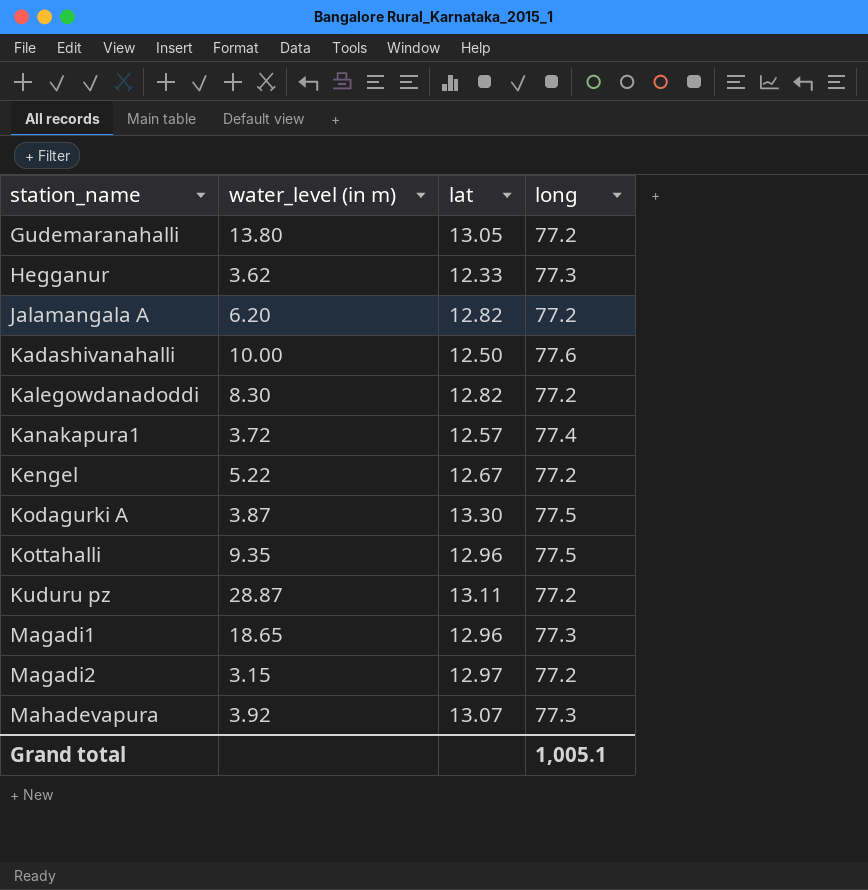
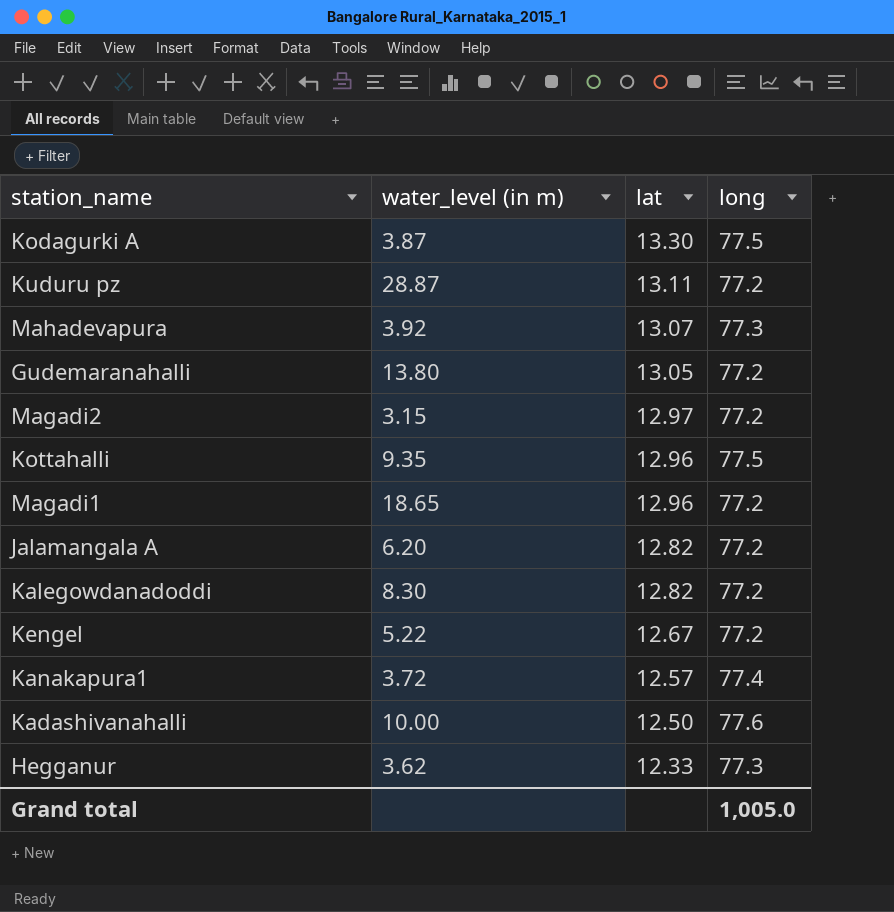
row order: station_name ascending -> lat descending
Magadi1 | long: 77.3 -> 77.2
Grand total | long: 1,005.1 -> 1,005.0

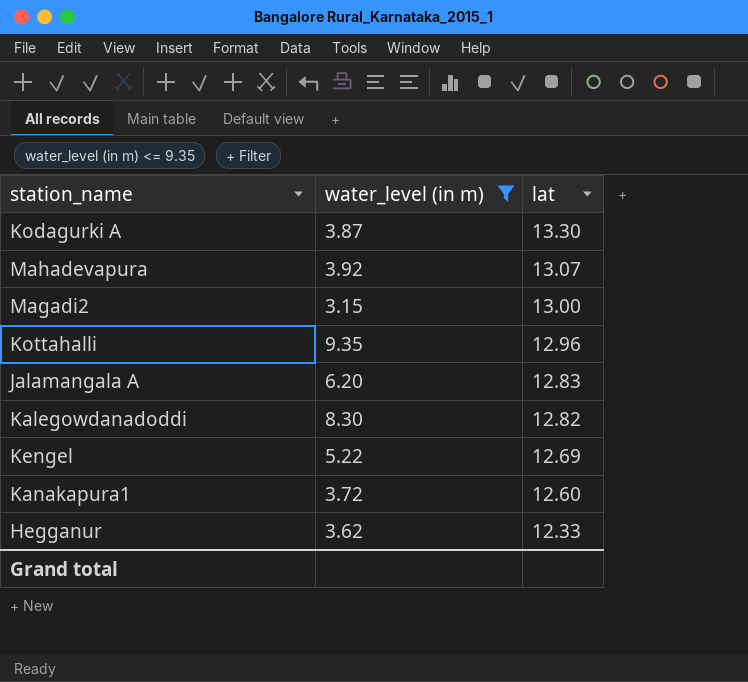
filter: none -> water_level (in m) <= 9.35
column long | position: 4 -> none
Magadi2 | lat: 12.97 -> 13.00
Jalamangala A | lat: 12.82 -> 12.83
Kengel | lat: 12.67 -> 12.69
Kanakapura1 | lat: 12.57 -> 12.60

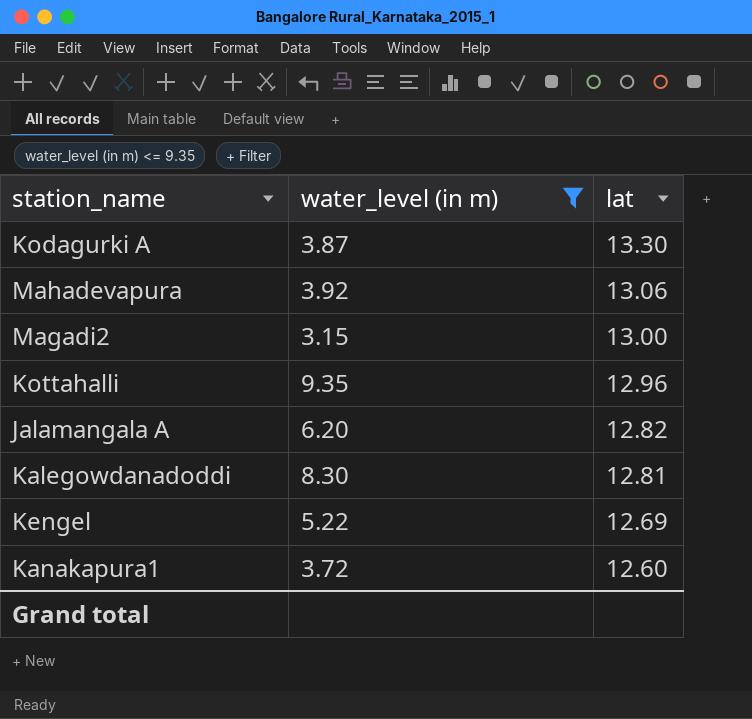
row Hegganur: 3.62 | 12.33 -> none
Mahadevapura | lat: 13.07 -> 13.06
Jalamangala A | lat: 12.83 -> 12.82
Kalegowdanadoddi | lat: 12.82 -> 12.81

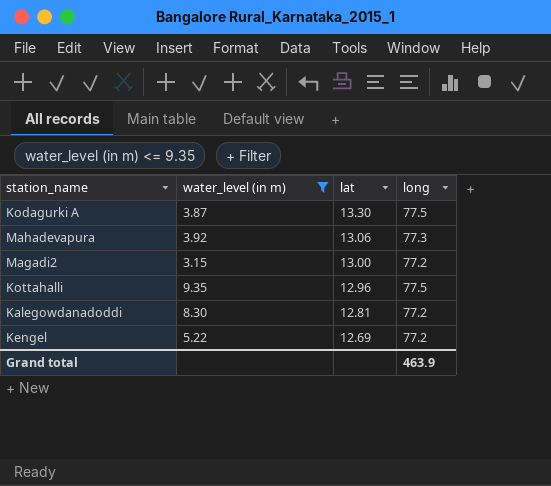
column long | position: none -> 4
row Jalamangala A: 6.20 | 12.82 -> none
row Kanakapura1: 3.72 | 12.60 -> none

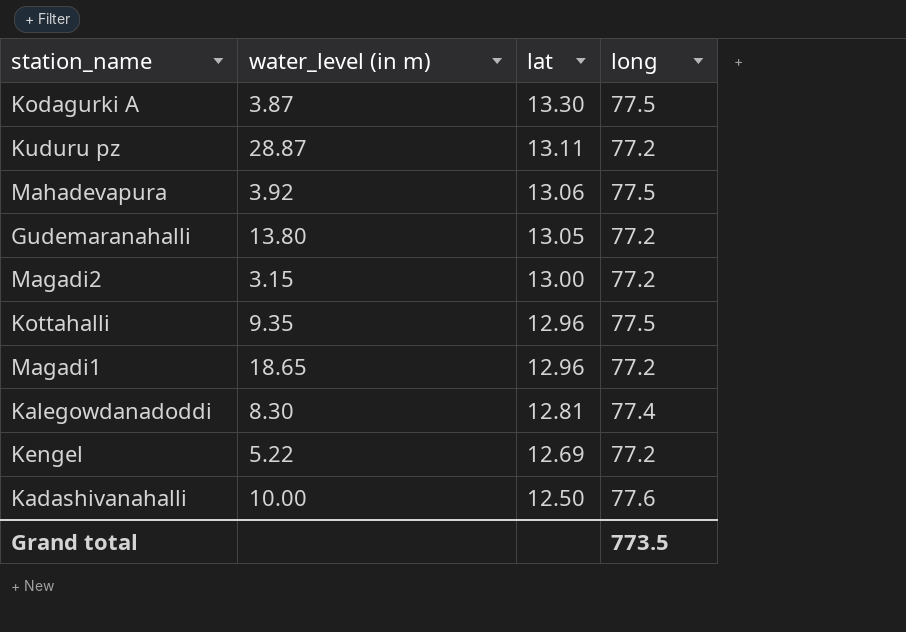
filter: water_level (in m) <= 9.35 -> none
Mahadevapura | long: 77.3 -> 77.5
Kalegowdanadoddi | long: 77.2 -> 77.4
Grand total | long: 463.9 -> 773.5

